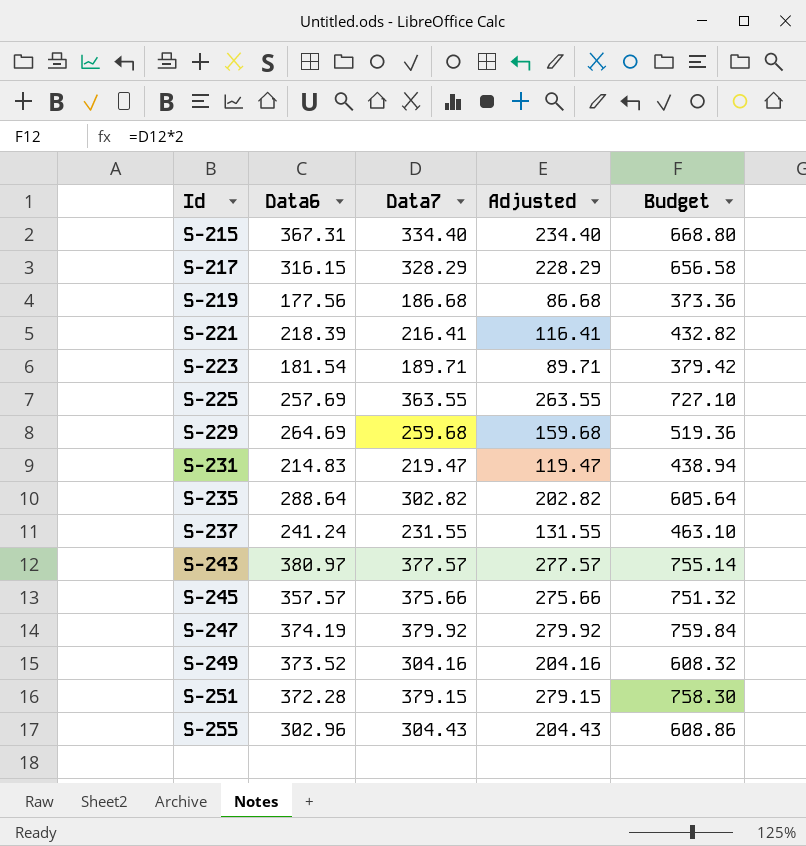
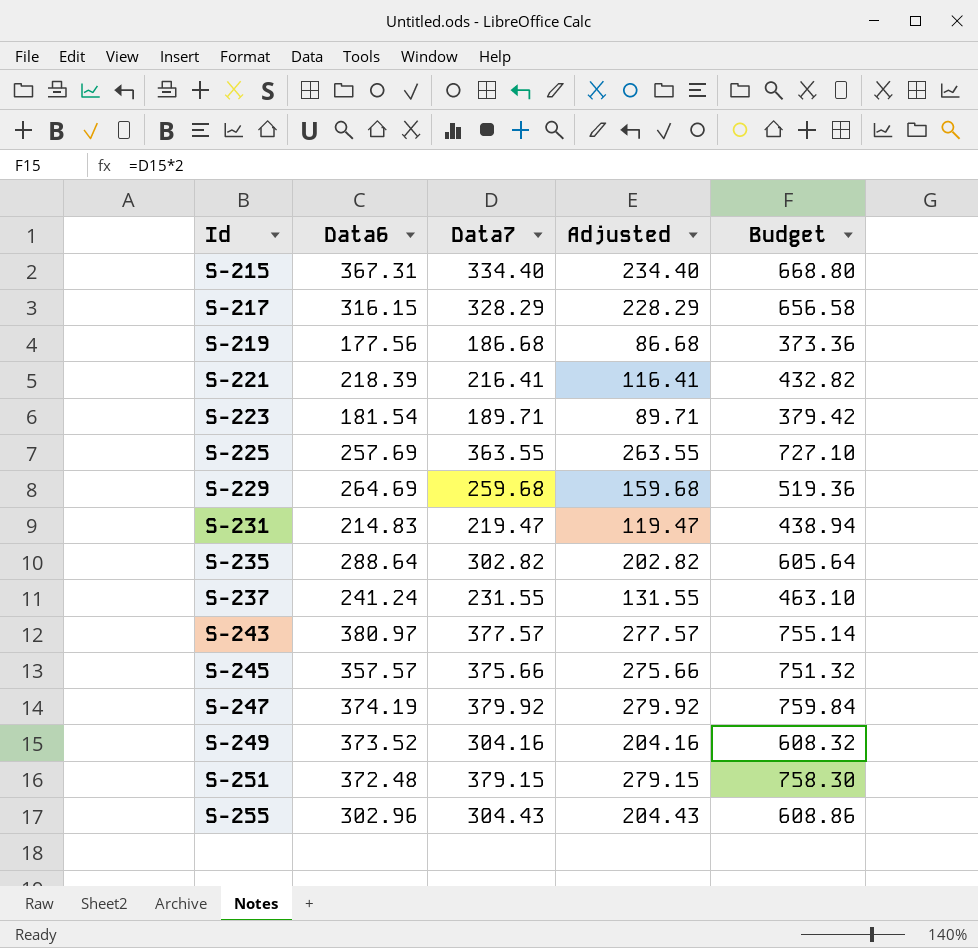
S-251 | Data6: 372.28 -> 372.48

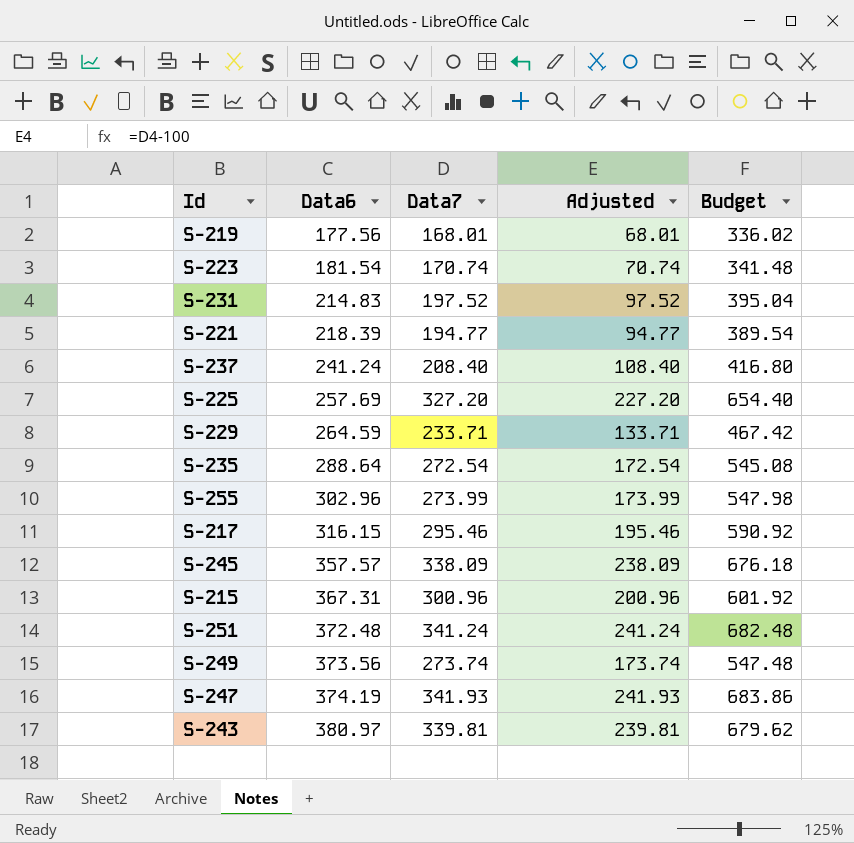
row order: Id ascending -> Data6 ascending
S-219 | Data7: 186.68 -> 168.01
S-219 | Adjusted: 86.68 -> 68.01
S-219 | Budget: 373.36 -> 336.02
S-223 | Data7: 189.71 -> 170.74
S-223 | Adjusted: 89.71 -> 70.74
S-223 | Budget: 379.42 -> 341.48
S-231 | Data7: 219.47 -> 197.52
S-231 | Adjusted: 119.47 -> 97.52
S-231 | Budget: 438.94 -> 395.04
S-221 | Data7: 216.41 -> 194.77
S-221 | Adjusted: 116.41 -> 94.77
S-221 | Budget: 432.82 -> 389.54
S-237 | Data7: 231.55 -> 208.40
S-237 | Adjusted: 131.55 -> 108.40
S-237 | Budget: 463.10 -> 416.80
S-225 | Data7: 363.55 -> 327.20
S-225 | Adjusted: 263.55 -> 227.20
S-225 | Budget: 727.10 -> 654.40
S-229 | Data6: 264.69 -> 264.59
S-229 | Data7: 259.68 -> 233.71
S-229 | Adjusted: 159.68 -> 133.71
S-229 | Budget: 519.36 -> 467.42
S-235 | Data7: 302.82 -> 272.54
S-235 | Adjusted: 202.82 -> 172.54
S-235 | Budget: 605.64 -> 545.08
S-255 | Data7: 304.43 -> 273.99
S-255 | Adjusted: 204.43 -> 173.99
S-255 | Budget: 608.86 -> 547.98
S-217 | Data7: 328.29 -> 295.46
S-217 | Adjusted: 228.29 -> 195.46
S-217 | Budget: 656.58 -> 590.92
S-245 | Data7: 375.66 -> 338.09
S-245 | Adjusted: 275.66 -> 238.09
S-245 | Budget: 751.32 -> 676.18
S-215 | Data7: 334.40 -> 300.96
S-215 | Adjusted: 234.40 -> 200.96
S-215 | Budget: 668.80 -> 601.92
S-251 | Data7: 379.15 -> 341.24
S-251 | Adjusted: 279.15 -> 241.24
S-251 | Budget: 758.30 -> 682.48
S-249 | Data6: 373.52 -> 373.56
S-249 | Data7: 304.16 -> 273.74
S-249 | Adjusted: 204.16 -> 173.74
S-249 | Budget: 608.32 -> 547.48
S-247 | Data7: 379.92 -> 341.93
S-247 | Adjusted: 279.92 -> 241.93
S-247 | Budget: 759.84 -> 683.86
S-243 | Data7: 377.57 -> 339.81
S-243 | Adjusted: 277.57 -> 239.81
S-243 | Budget: 755.14 -> 679.62

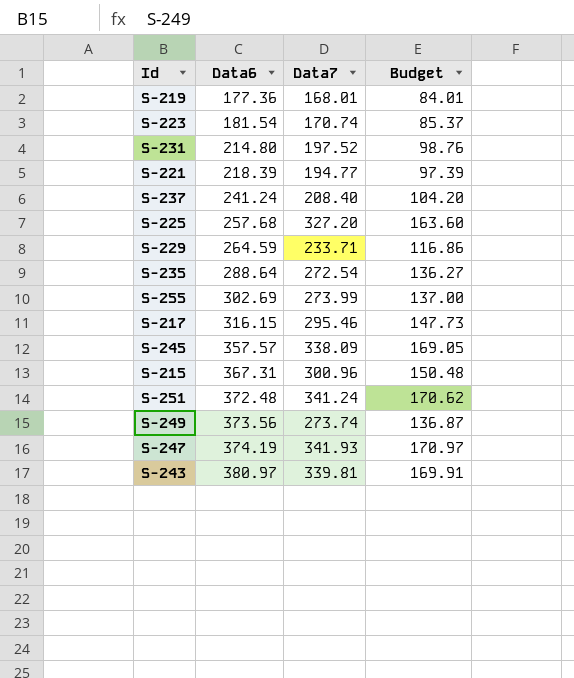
column Adjusted | formula: [Data7] - 100 -> none
column Budget | formula: [Data7] * 2 -> [Data7] * 0.5
S-219 | Data6: 177.56 -> 177.36
S-231 | Data6: 214.83 -> 214.80
S-225 | Data6: 257.69 -> 257.68
S-255 | Data6: 302.96 -> 302.69

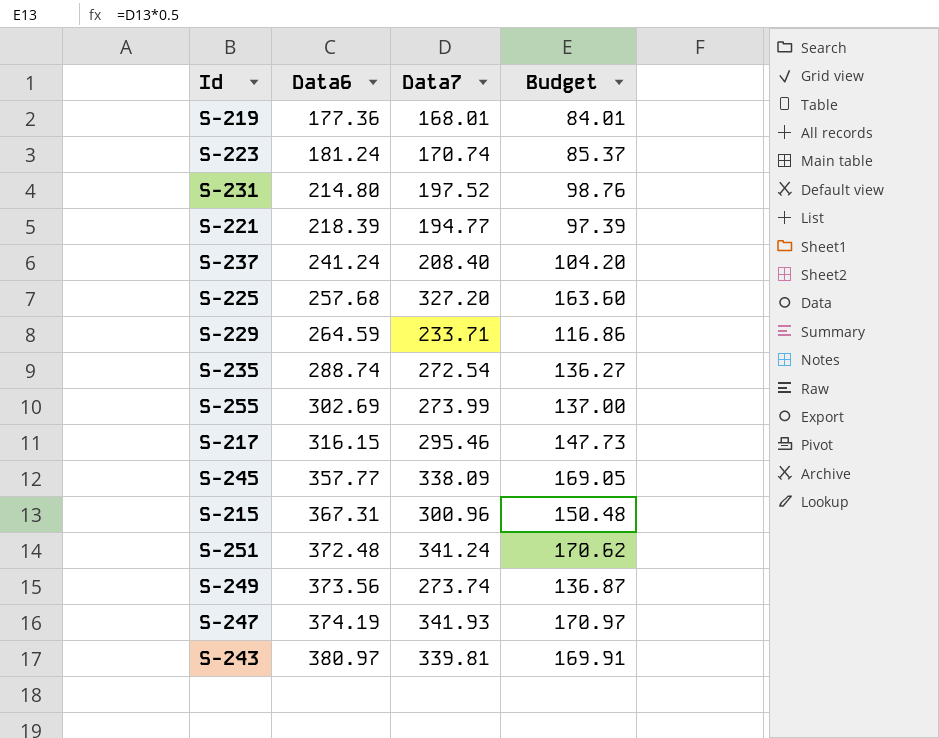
S-223 | Data6: 181.54 -> 181.24
S-235 | Data6: 288.64 -> 288.74
S-245 | Data6: 357.57 -> 357.77

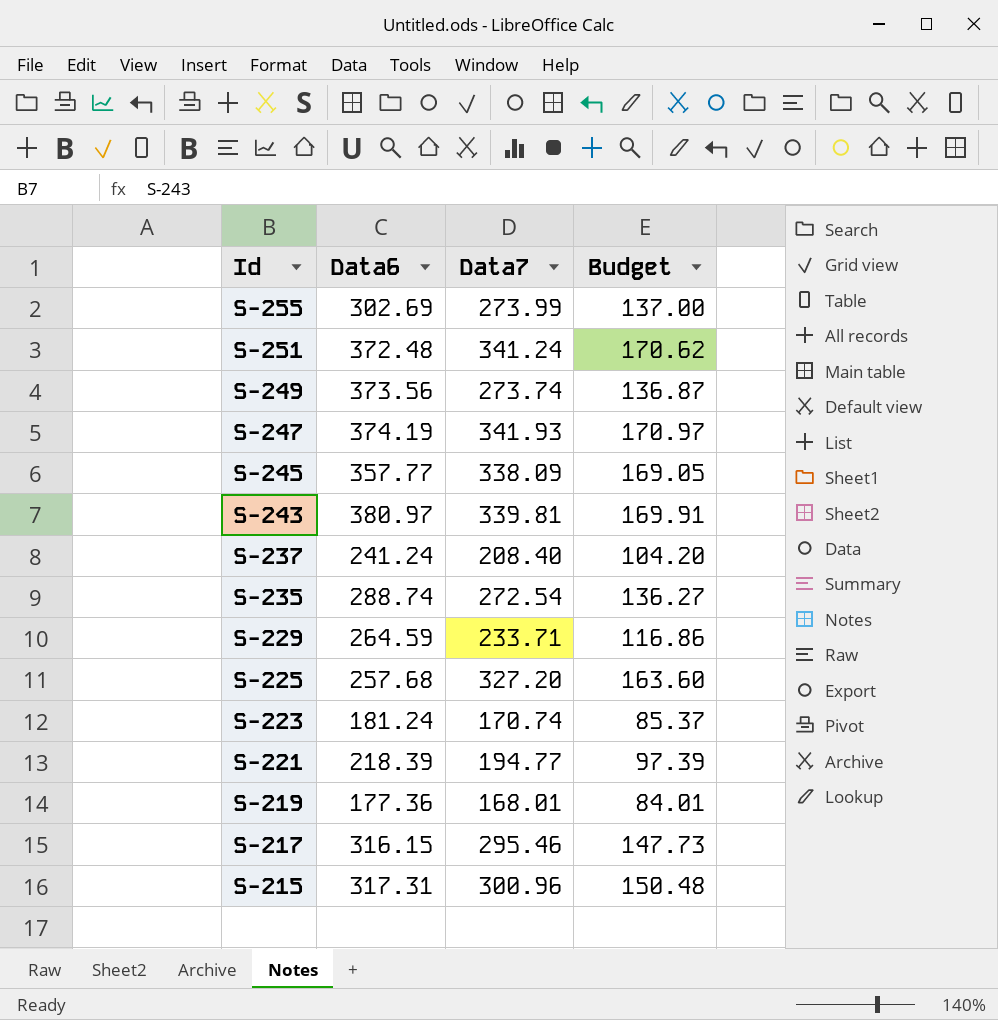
row order: Data6 ascending -> Id descending
row S-231: 214.80 | 197.52 | 98.76 -> none
S-215 | Data6: 367.31 -> 317.31

